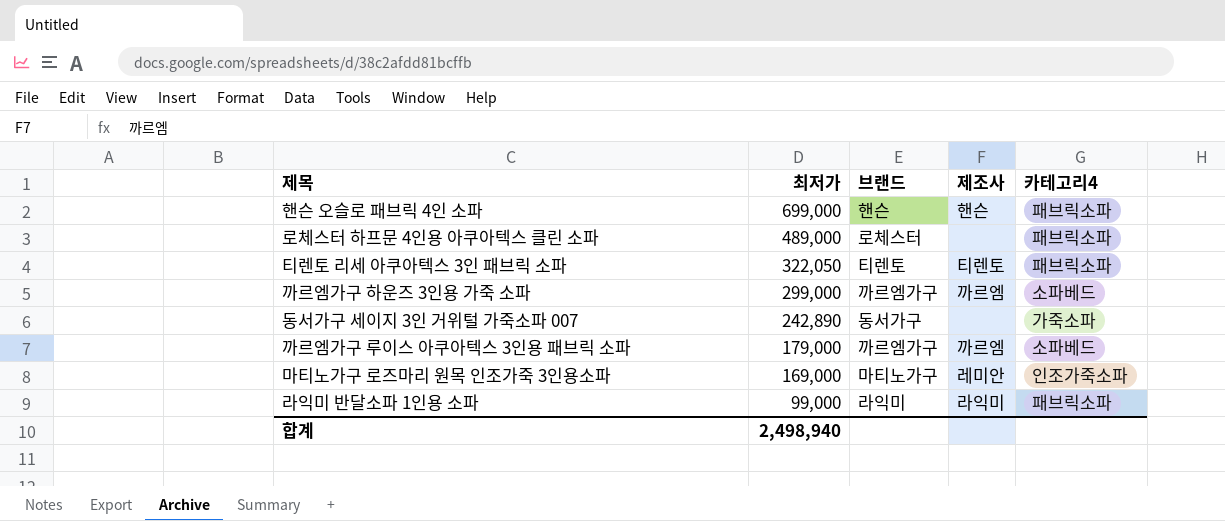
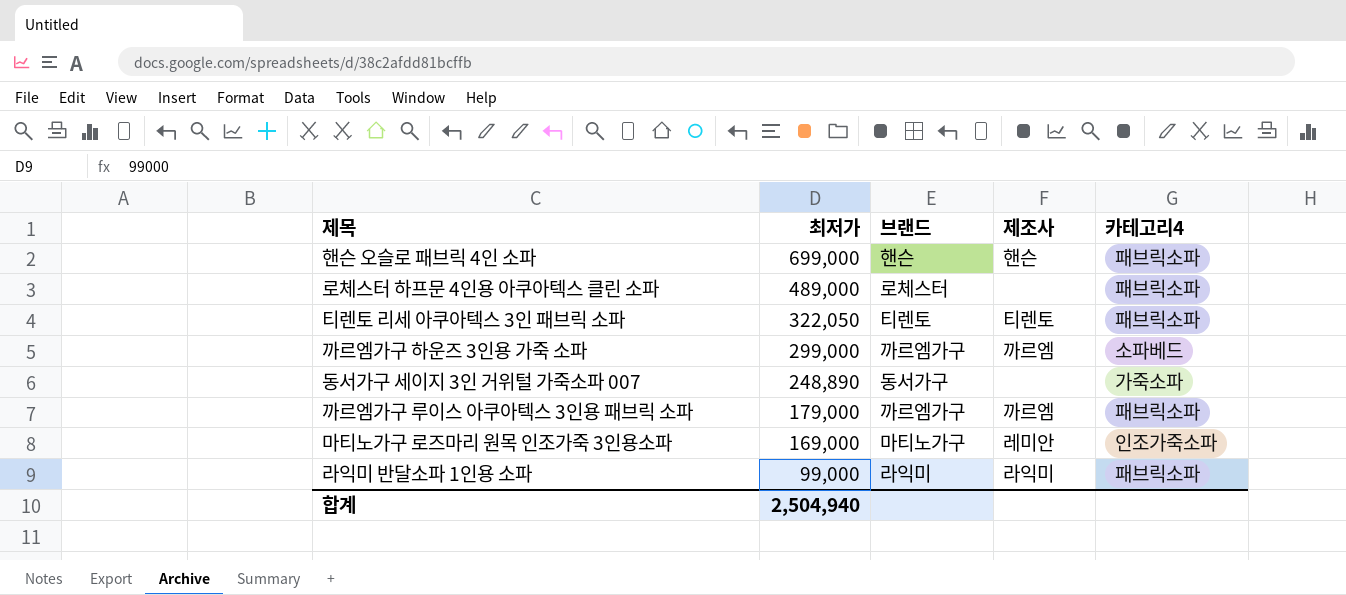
동서가구 세이지 3인 거위털 가죽소파 007 | 최저가: 242,890 -> 248,890
까르엠가구 루이스 아쿠아텍스 3인용 패브릭 소파 | 카테고리4: 소파베드 -> 패브릭소파
합계 | 최저가: 2,498,940 -> 2,504,940

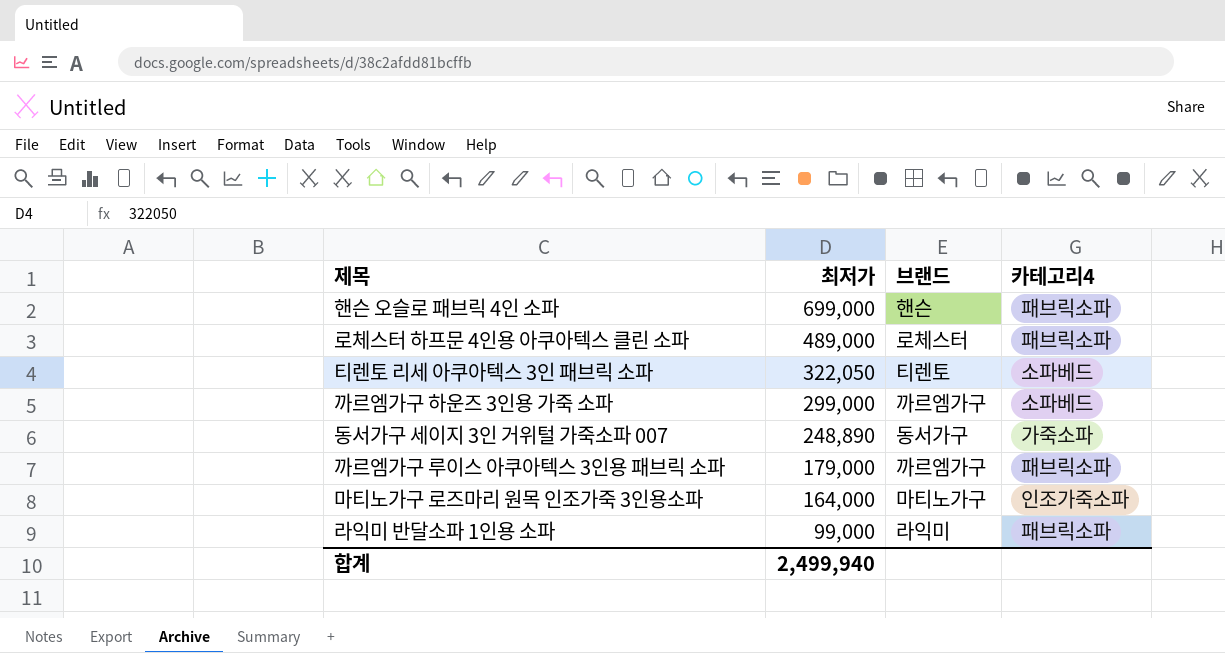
column 제조사 | position: 4 -> none
티렌토 리세 아쿠아텍스 3인 패브릭 소파 | 카테고리4: 패브릭소파 -> 소파베드
마티노가구 로즈마리 원목 인조가죽 3인용소파 | 최저가: 169,000 -> 164,000
합계 | 최저가: 2,504,940 -> 2,499,940

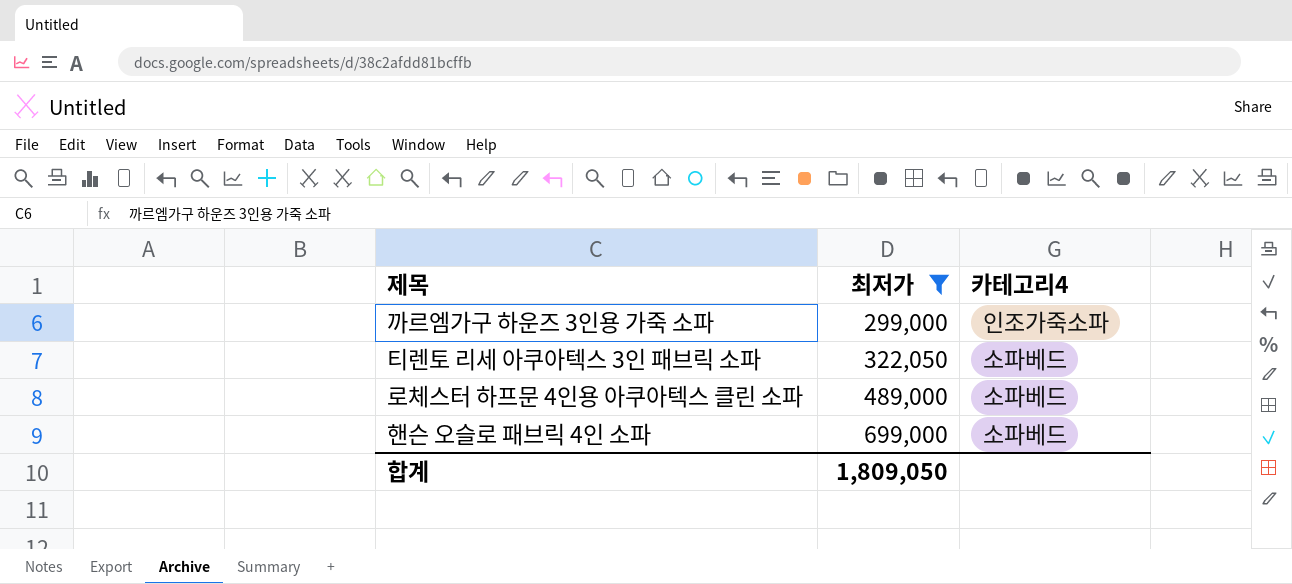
filter: none -> 최저가 >= 299,000
row order: 최저가 descending -> 최저가 ascending
column 브랜드 | position: 3 -> none
까르엠가구 하운즈 3인용 가죽 소파 | 카테고리4: 소파베드 -> 인조가죽소파
로체스터 하프문 4인용 아쿠아텍스 클린 소파 | 카테고리4: 패브릭소파 -> 소파베드
핸슨 오슬로 패브릭 4인 소파 | 카테고리4: 패브릭소파 -> 소파베드
합계 | 최저가: 2,499,940 -> 1,809,050

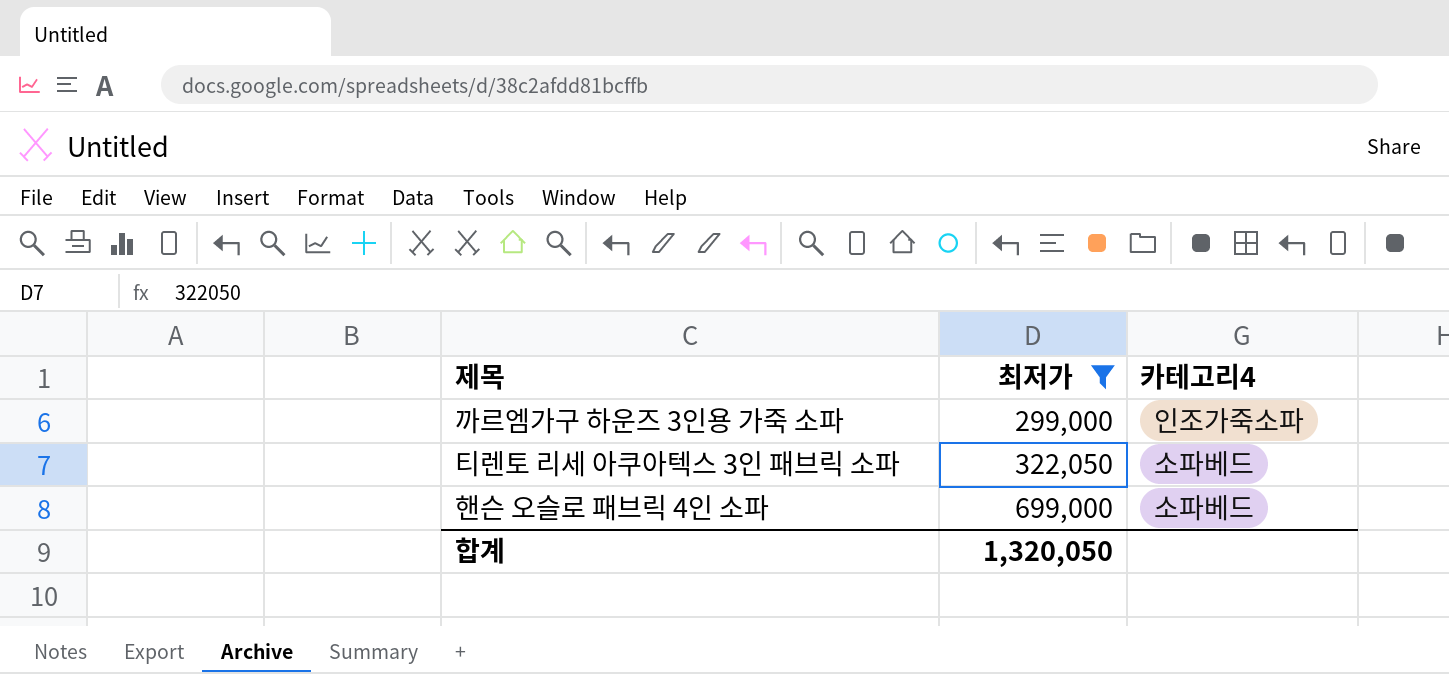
row 로체스터 하프문 4인용 아쿠아텍스 클린 소파: 489,000 | 소파베드 -> none
합계 | 최저가: 1,809,050 -> 1,320,050

